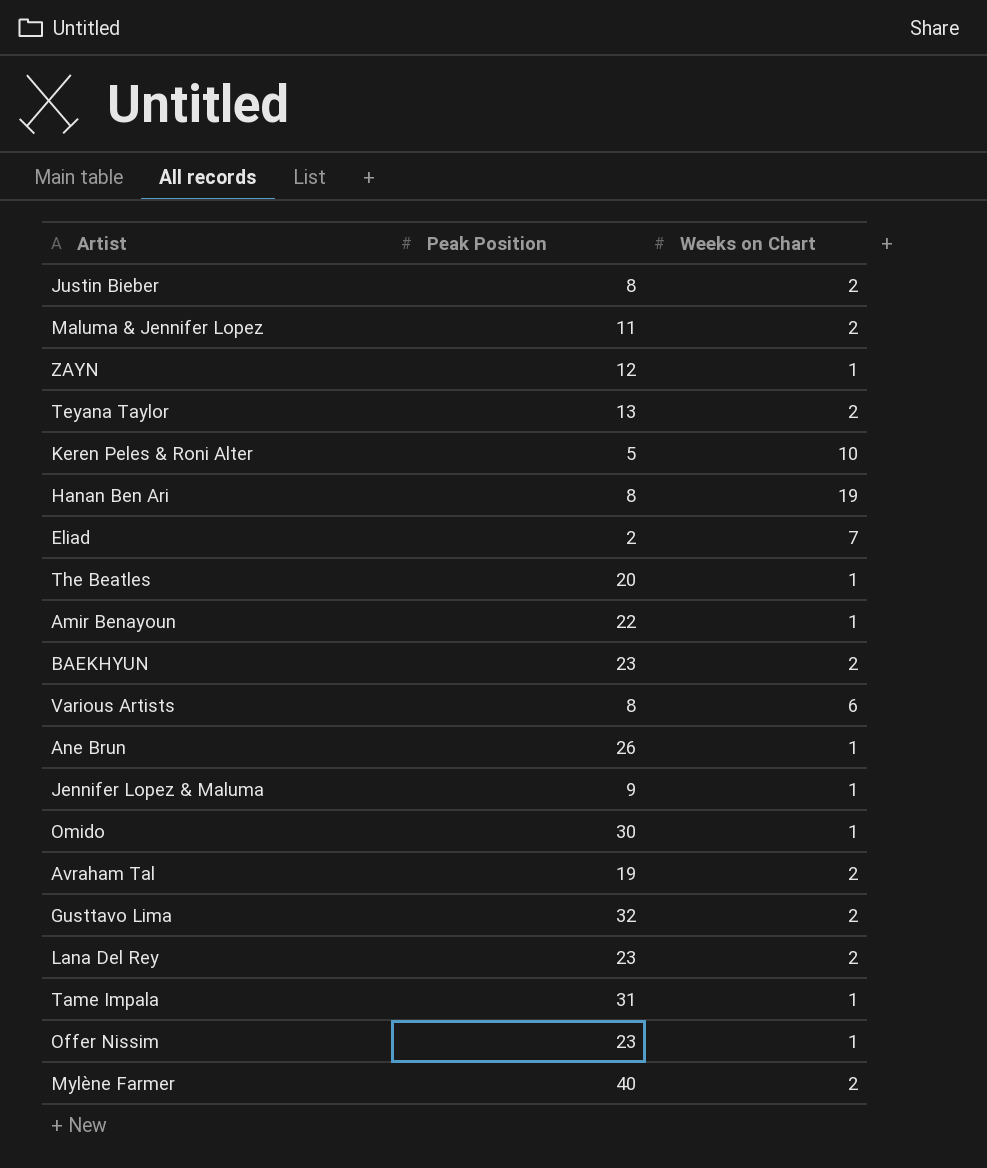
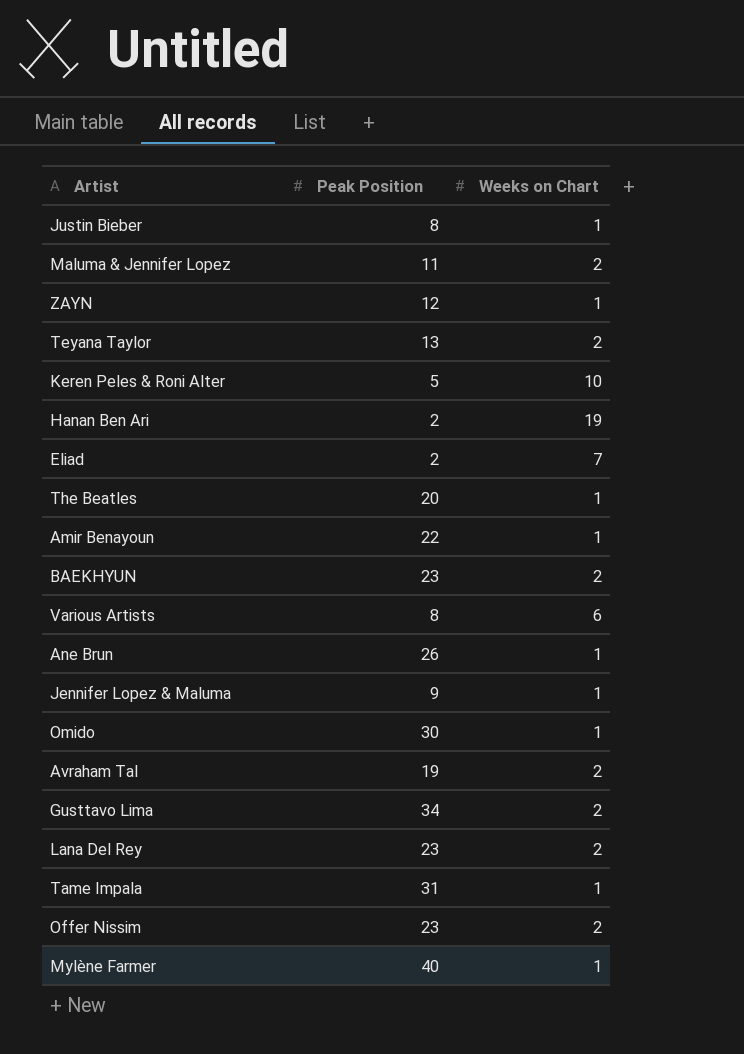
Justin Bieber | Weeks on Chart: 2 -> 1
Hanan Ben Ari | Peak Position: 8 -> 2
Gusttavo Lima | Peak Position: 32 -> 34
Offer Nissim | Weeks on Chart: 1 -> 2
Mylène Farmer | Weeks on Chart: 2 -> 1

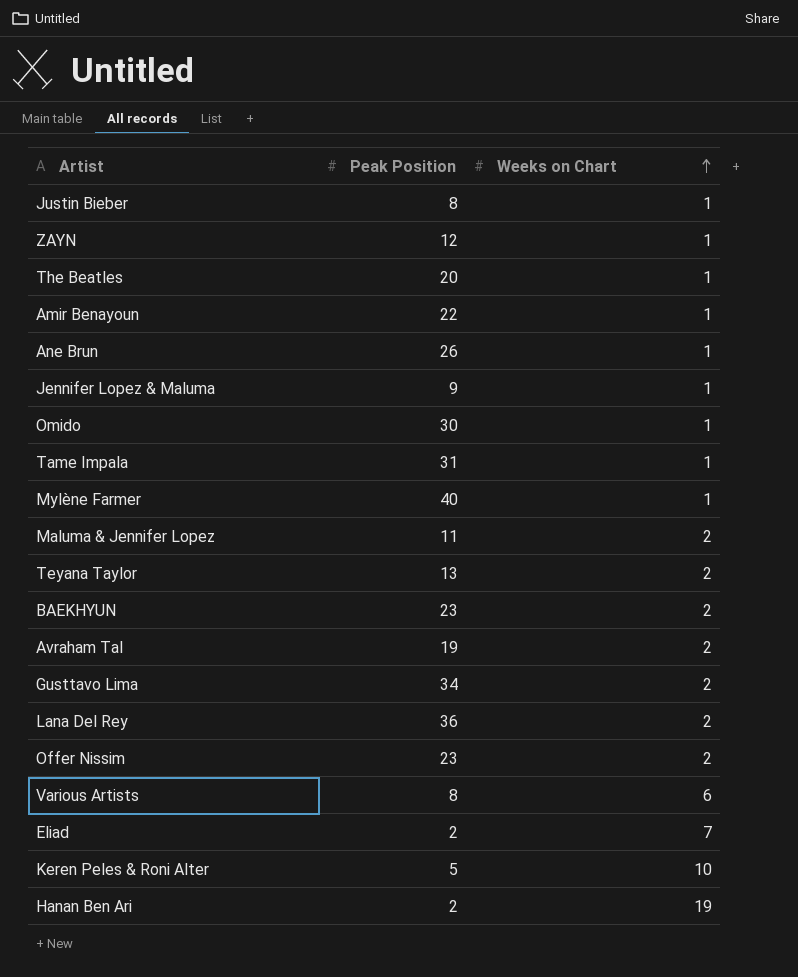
row order: none -> Weeks on Chart ascending
Lana Del Rey | Peak Position: 23 -> 36

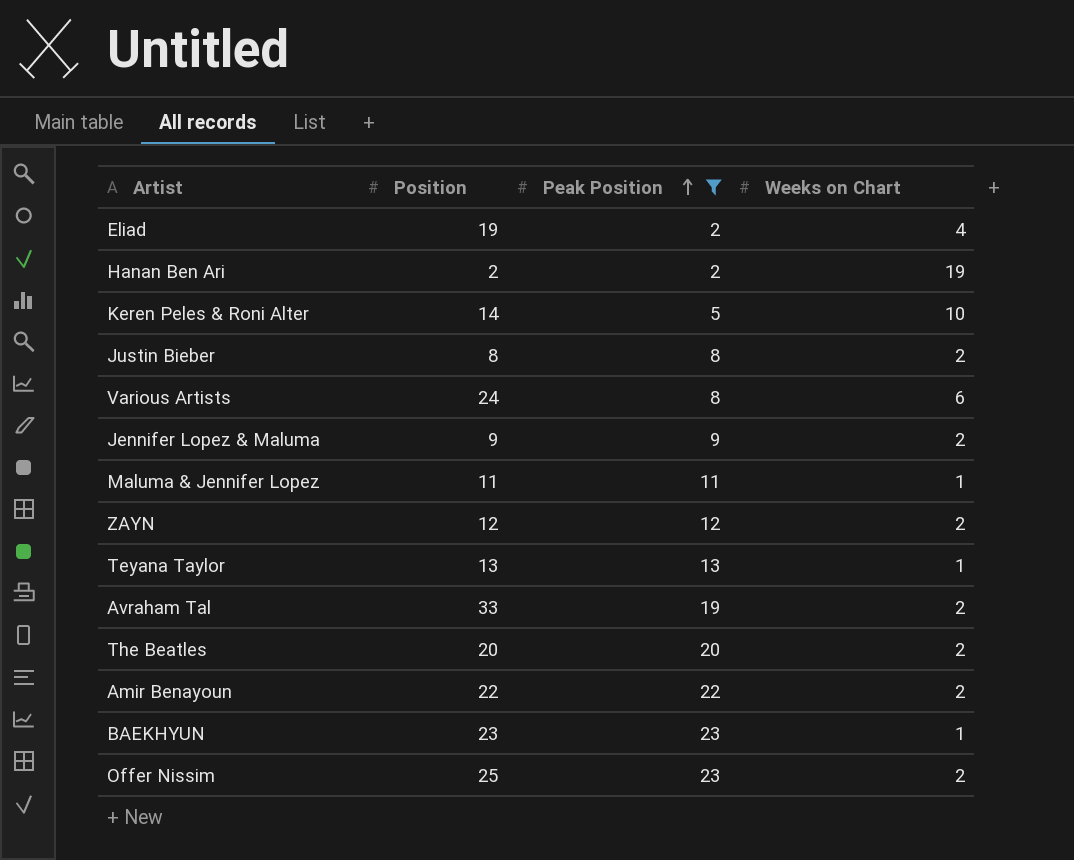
filter: none -> Peak Position <= 23
row order: Weeks on Chart ascending -> Peak Position ascending
column Position | position: none -> 2
Eliad | Weeks on Chart: 7 -> 4
Justin Bieber | Weeks on Chart: 1 -> 2
Jennifer Lopez & Maluma | Weeks on Chart: 1 -> 2
Maluma & Jennifer Lopez | Weeks on Chart: 2 -> 1
ZAYN | Weeks on Chart: 1 -> 2
Teyana Taylor | Weeks on Chart: 2 -> 1
The Beatles | Weeks on Chart: 1 -> 2
Amir Benayoun | Weeks on Chart: 1 -> 2
BAEKHYUN | Weeks on Chart: 2 -> 1

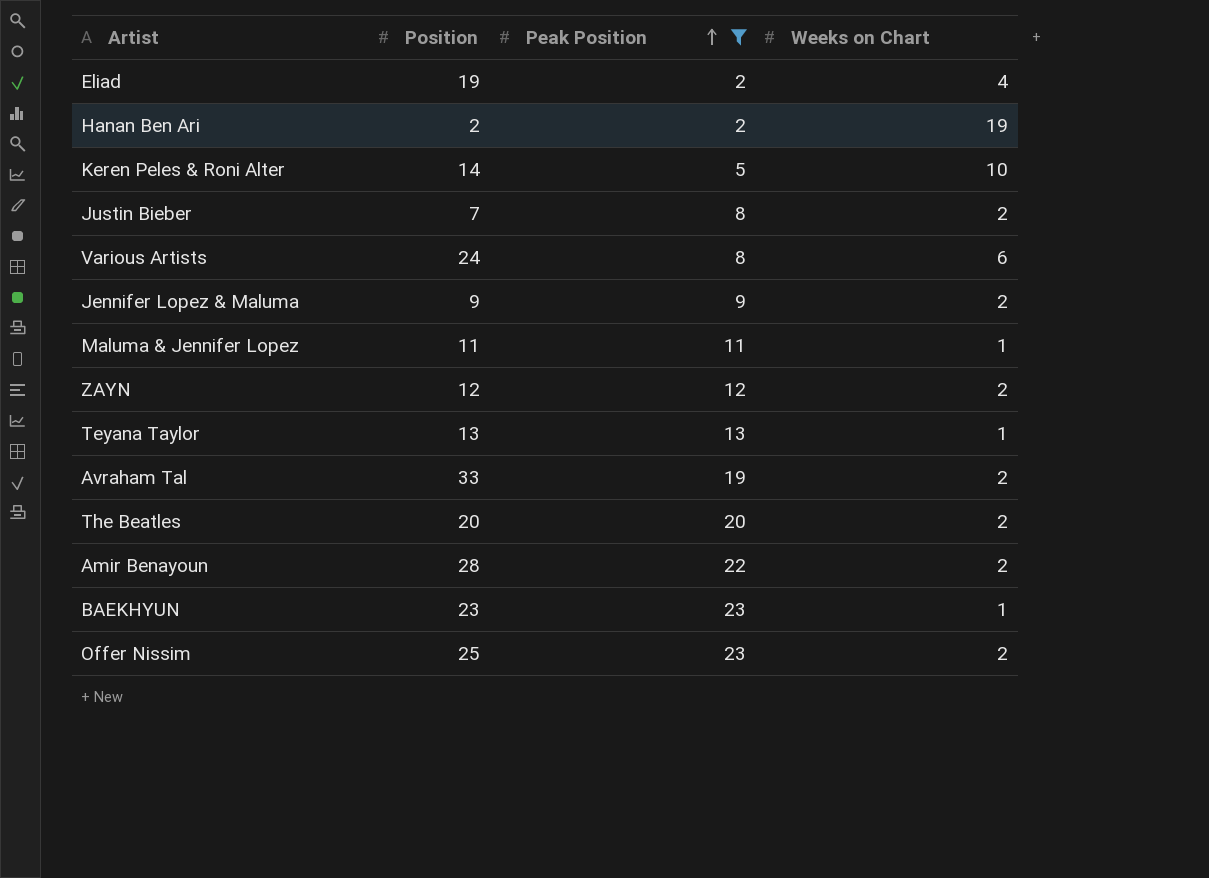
Justin Bieber | Position: 8 -> 7
Amir Benayoun | Position: 22 -> 28

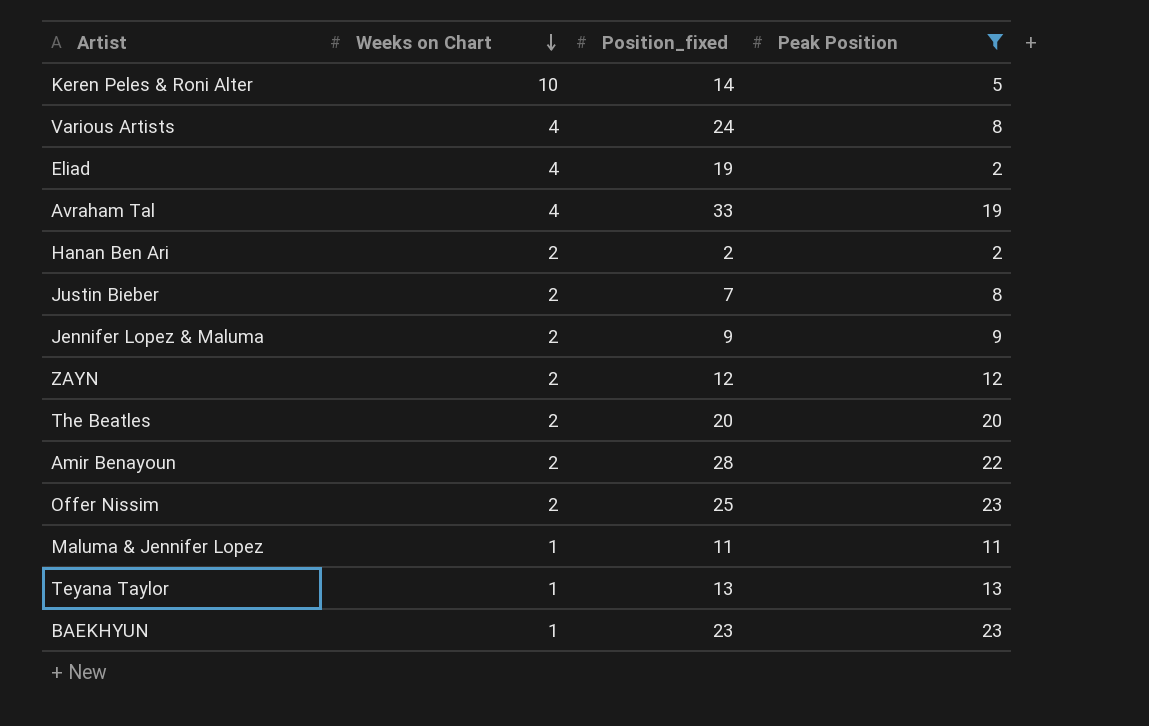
row order: Peak Position ascending -> Weeks on Chart descending
column Weeks on Chart | position: 4 -> 2
column name: Position -> Position_fixed
Various Artists | Weeks on Chart: 6 -> 4
Avraham Tal | Weeks on Chart: 2 -> 4
Hanan Ben Ari | Weeks on Chart: 19 -> 2

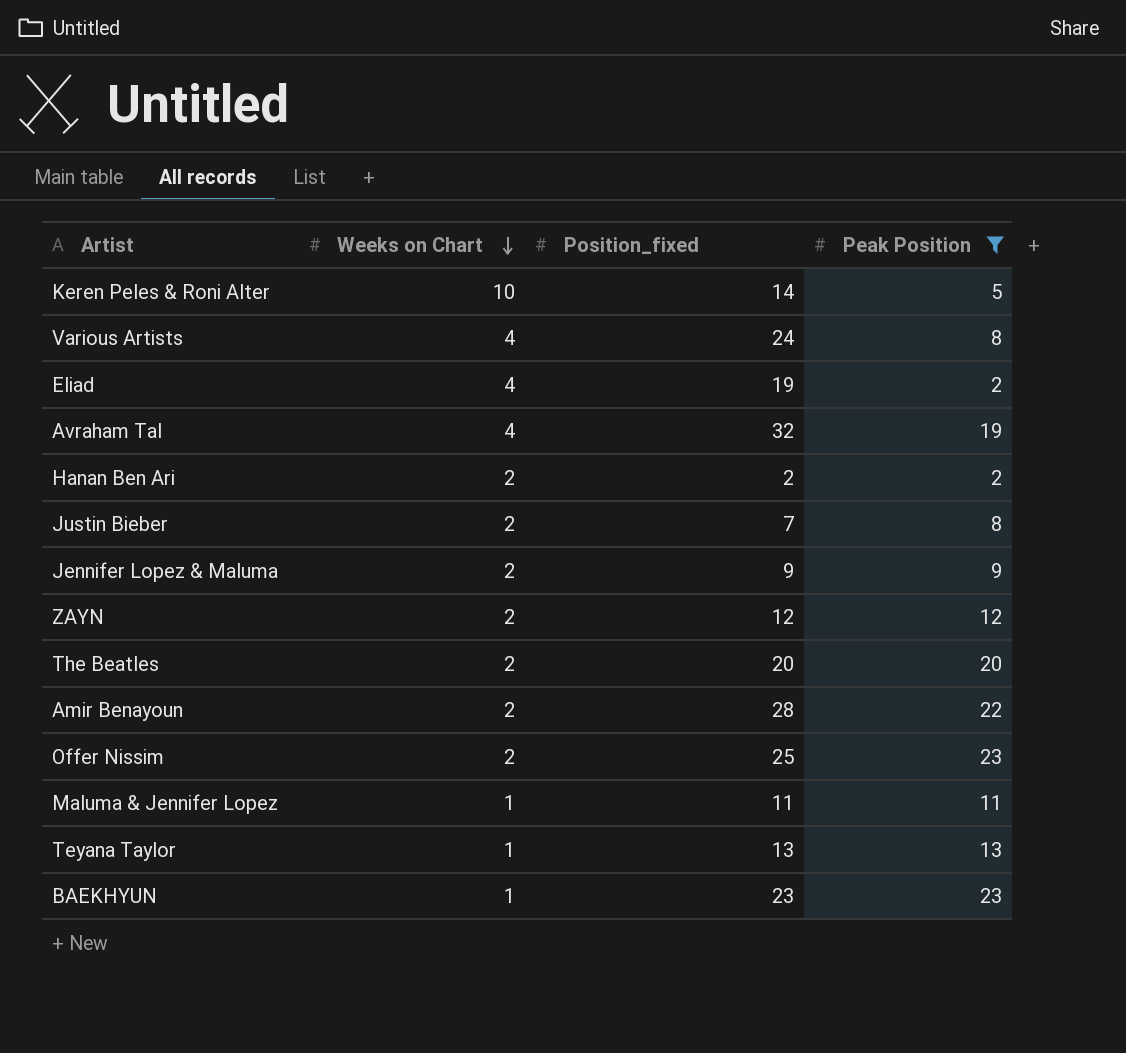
Avraham Tal | Position_fixed: 33 -> 32

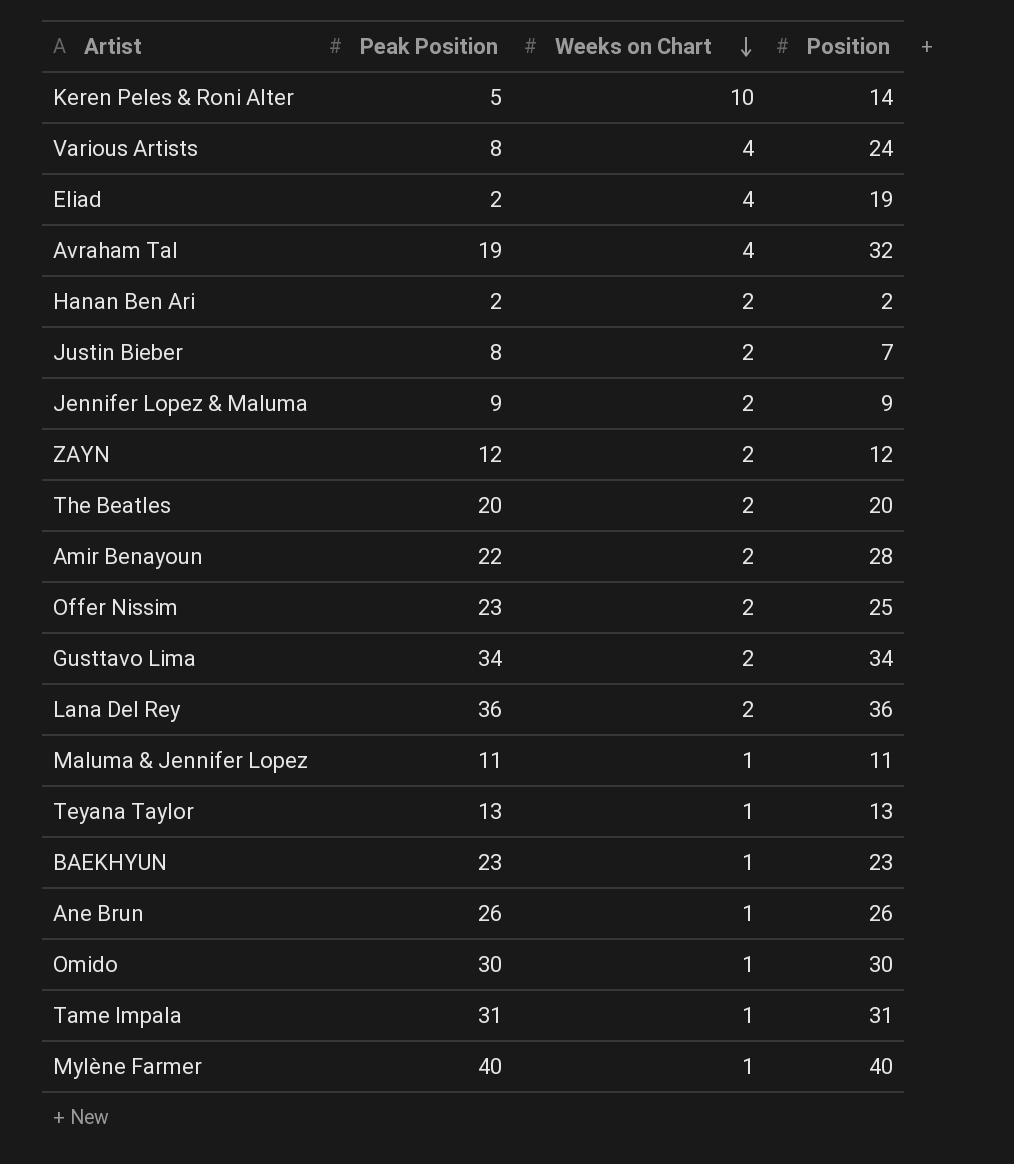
filter: Peak Position <= 23 -> none
column Peak Position | position: 4 -> 2
column name: Position_fixed -> Position

